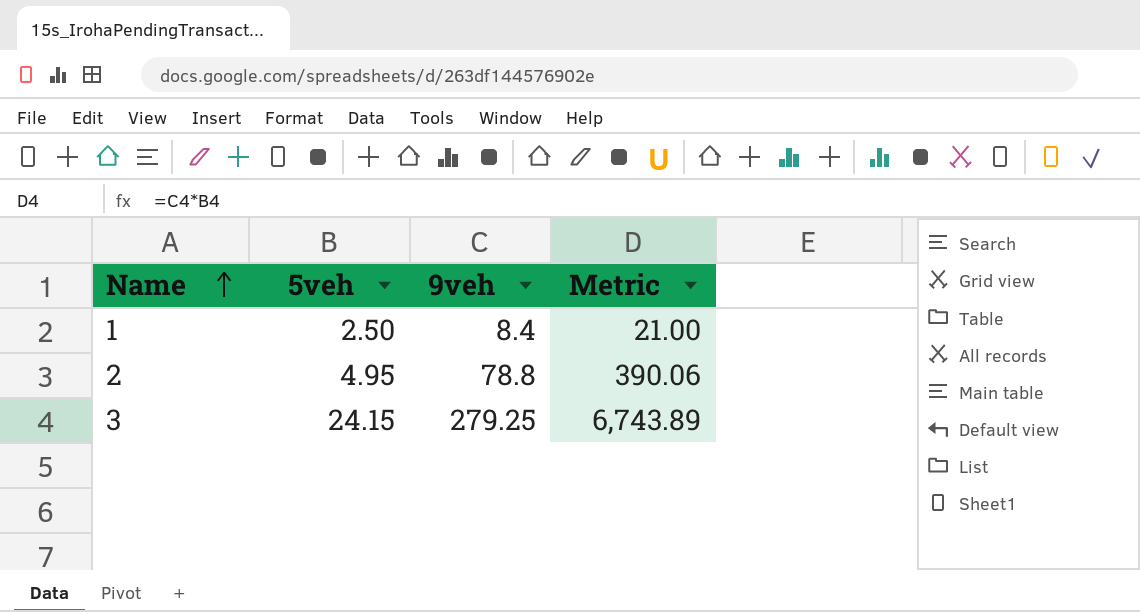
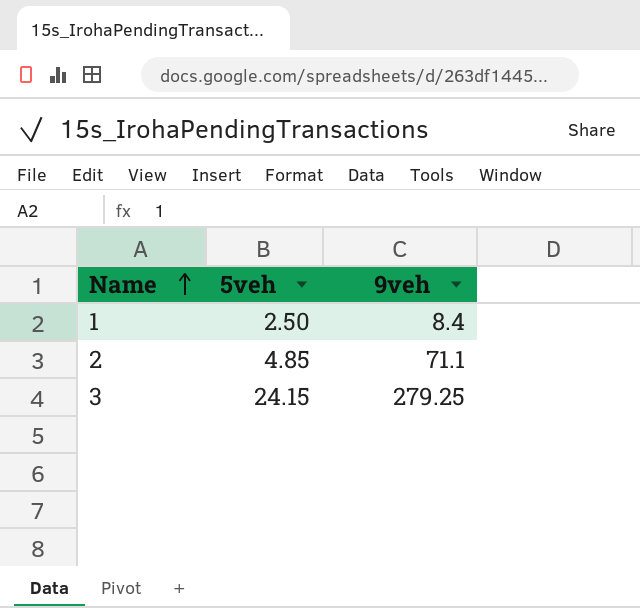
column Metric | formula: [5veh] * [9veh] -> none
2 | 5veh: 4.95 -> 4.85
2 | 9veh: 78.8 -> 71.1

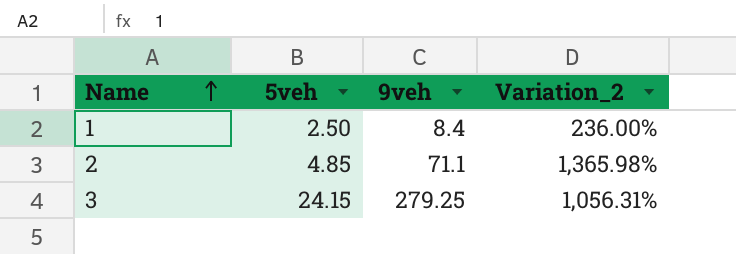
column Variation_2 | formula: none -> ([9veh] - [5veh]) / [5veh]

